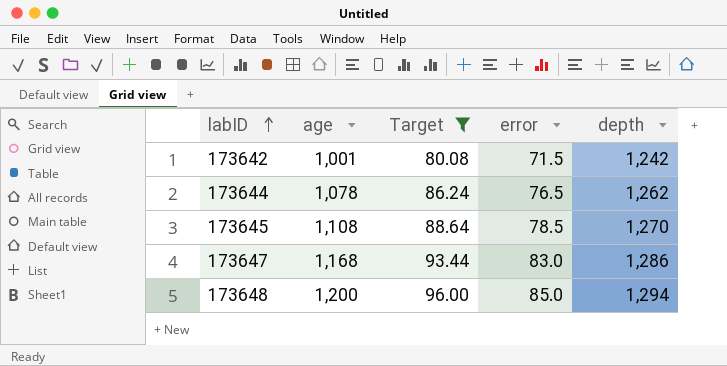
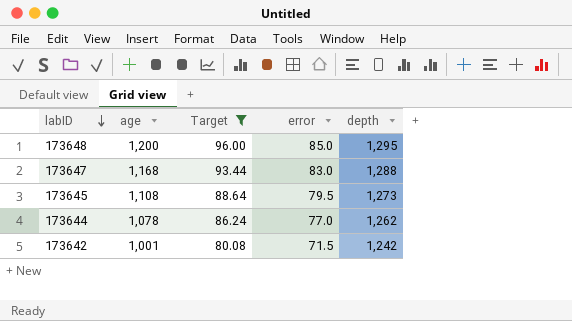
row order: labID ascending -> labID descending
173648 | depth: 1,294 -> 1,295
173647 | depth: 1,286 -> 1,288
173645 | error: 78.5 -> 79.5
173645 | depth: 1,270 -> 1,273
173644 | error: 76.5 -> 77.0

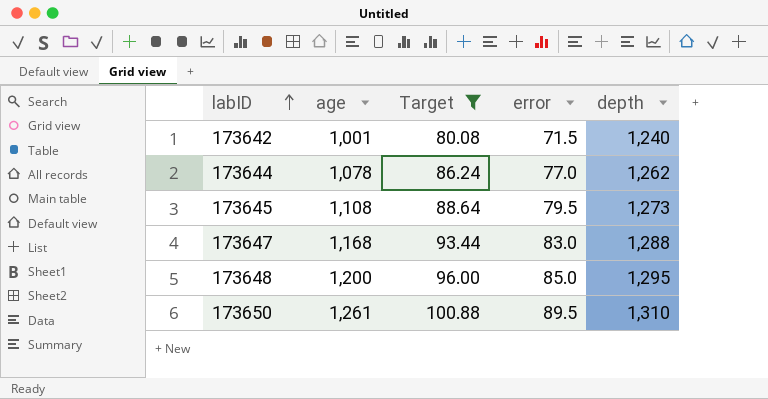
row order: labID descending -> labID ascending
173642 | depth: 1,242 -> 1,240
row 173650: none -> 1,261 | 100.88 | 89.5 | 1,310

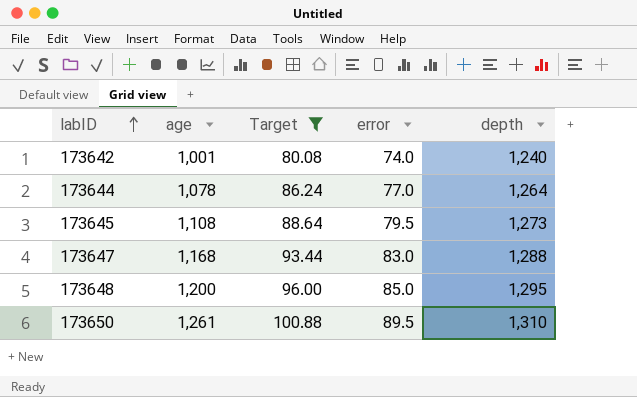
173642 | error: 71.5 -> 74.0
173644 | depth: 1,262 -> 1,264

